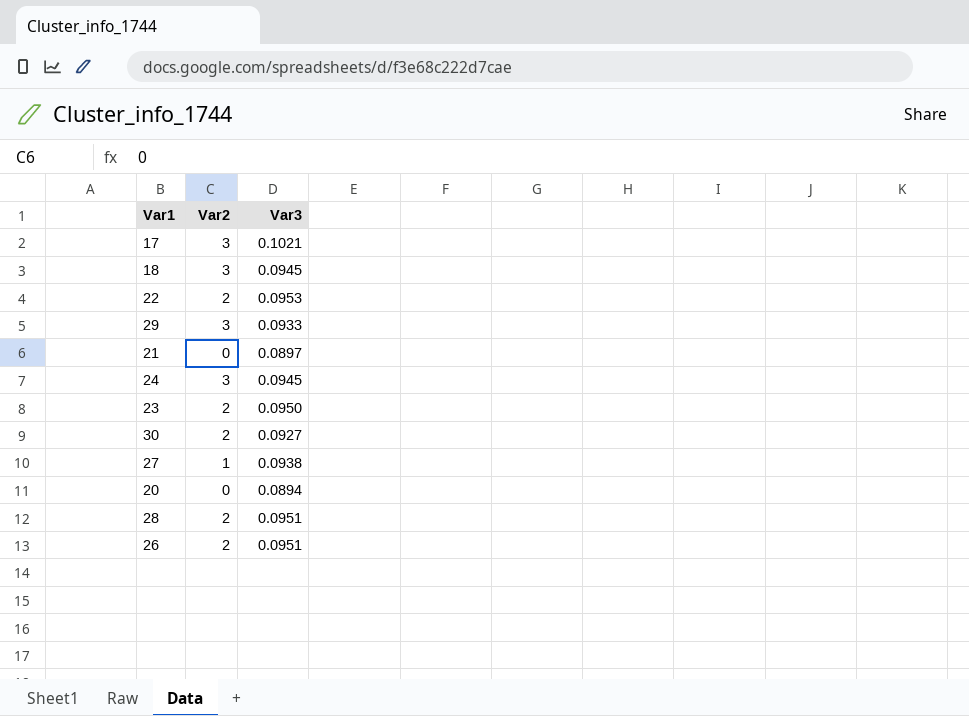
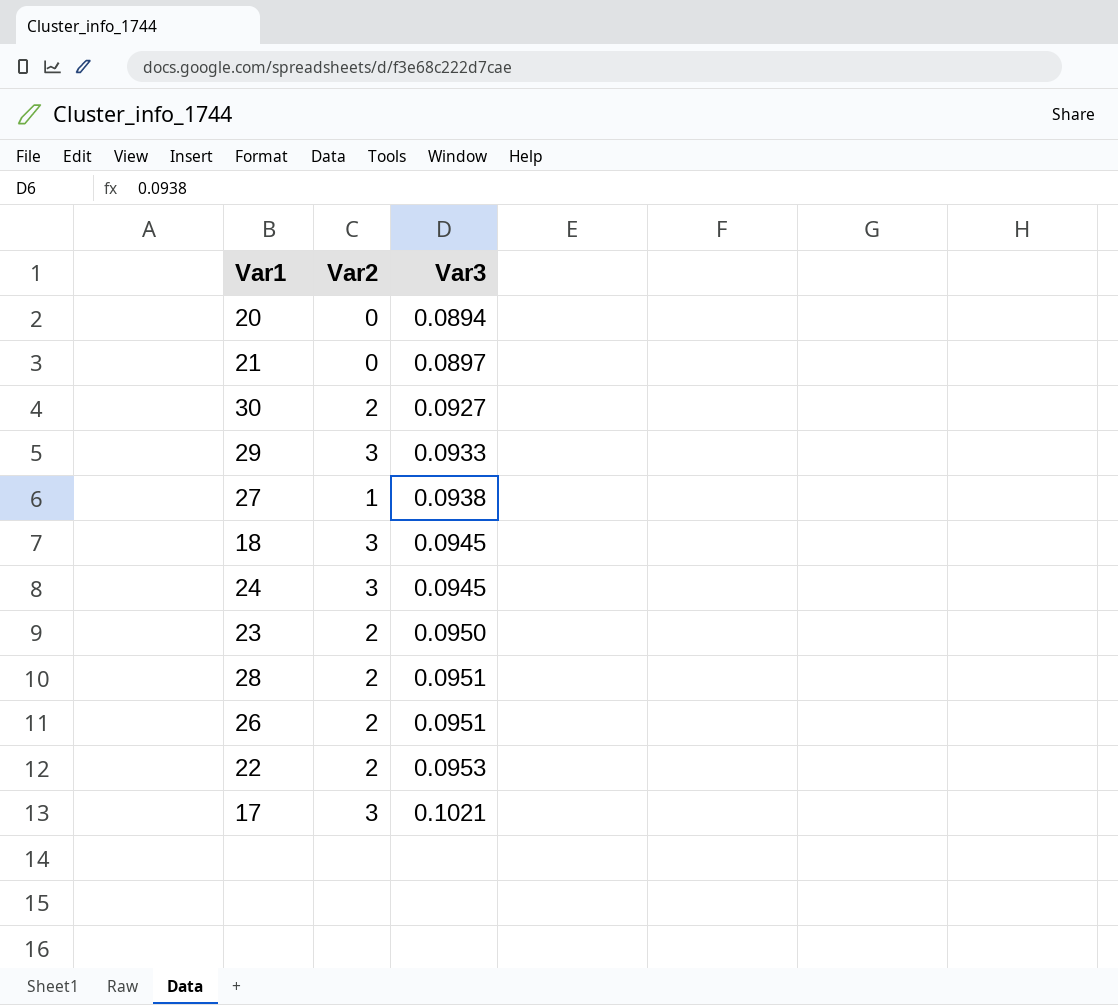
row order: none -> Var3 ascending

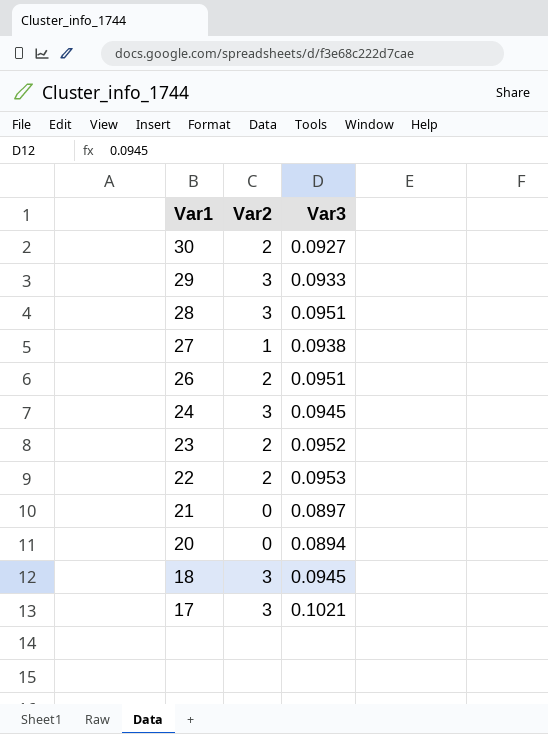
row order: Var3 ascending -> Var1 descending
28 | Var2: 2 -> 3
23 | Var3: 0.0950 -> 0.0952

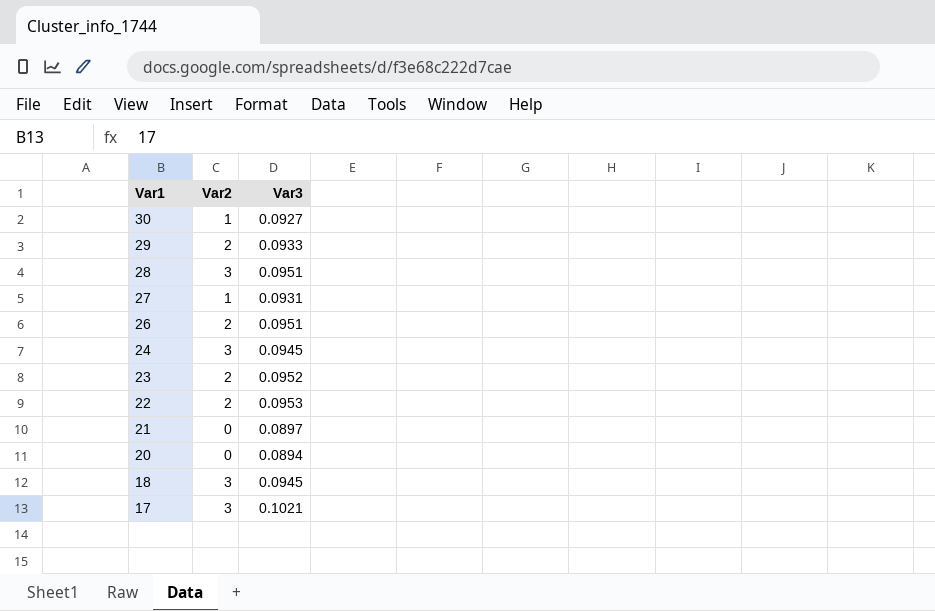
30 | Var2: 2 -> 1
29 | Var2: 3 -> 2
27 | Var3: 0.0938 -> 0.0931

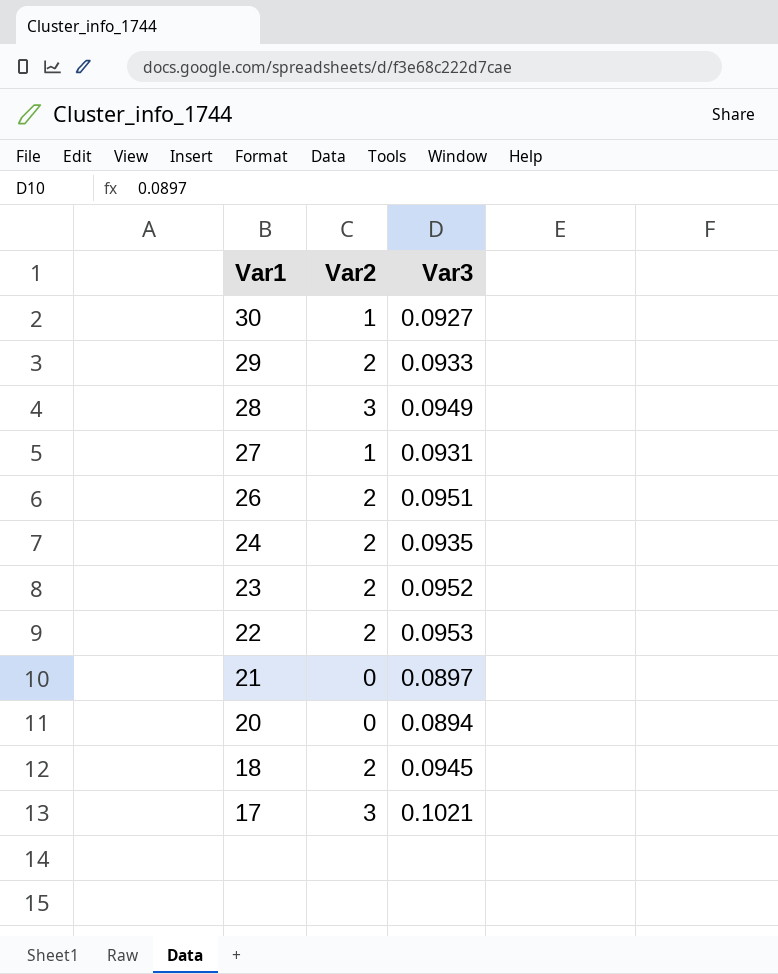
28 | Var3: 0.0951 -> 0.0949
24 | Var2: 3 -> 2
24 | Var3: 0.0945 -> 0.0935
18 | Var2: 3 -> 2

